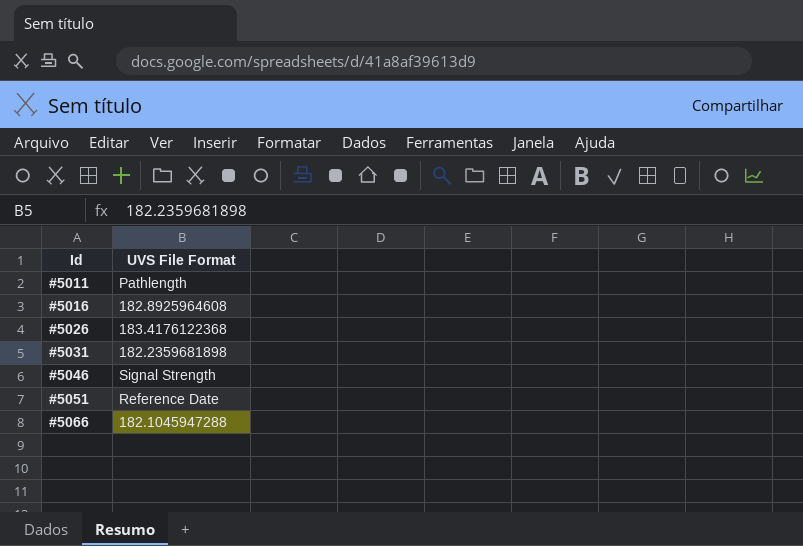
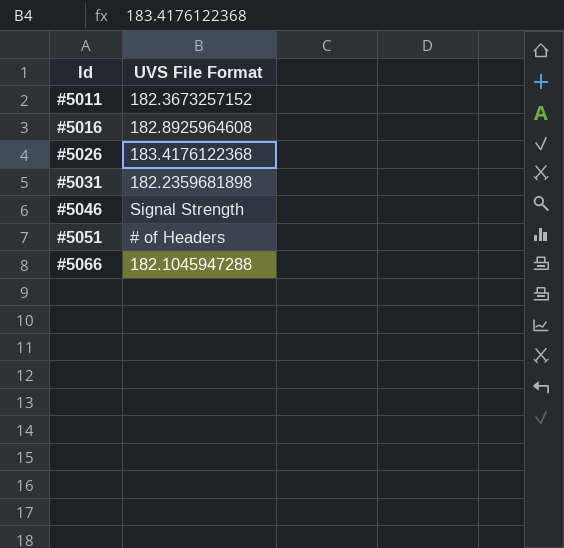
#5011 | UVS File Format: Pathlength -> 182.3673257152
#5051 | UVS File Format: Reference Date -> # of Headers

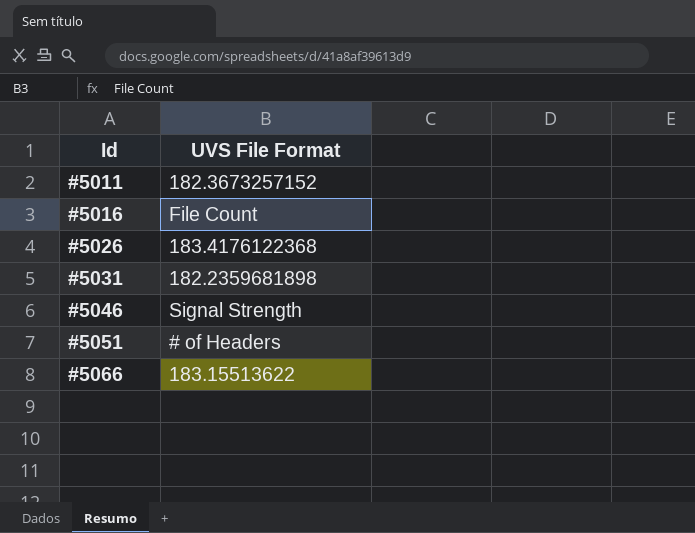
#5016 | UVS File Format: 182.8925964608 -> File Count
#5066 | UVS File Format: 182.1045947288 -> 183.15513622

